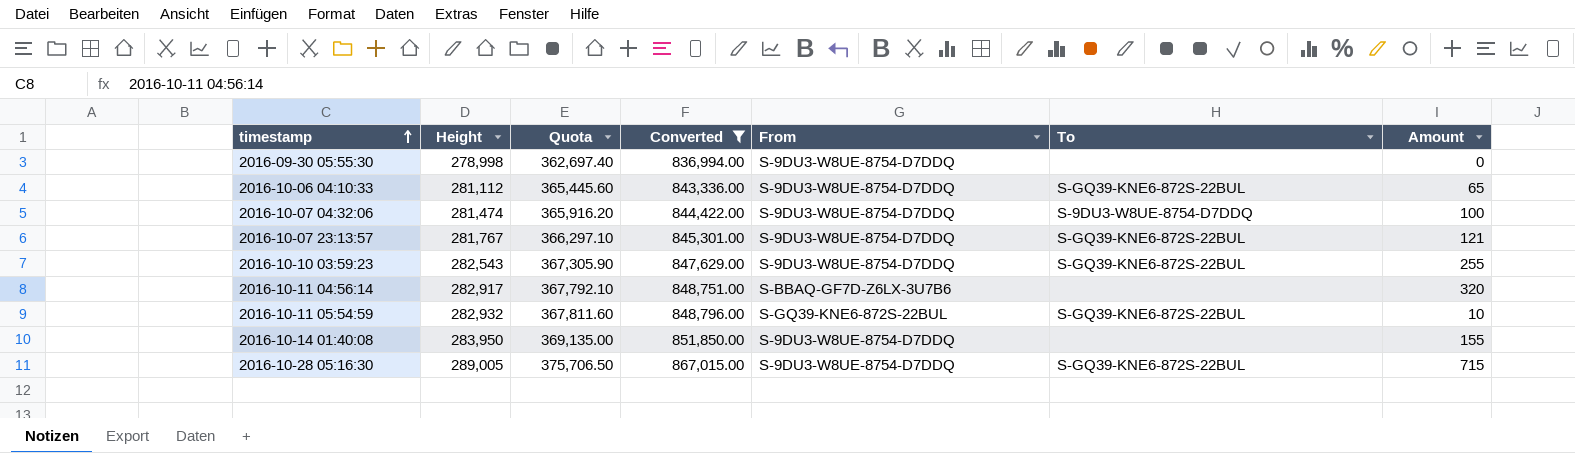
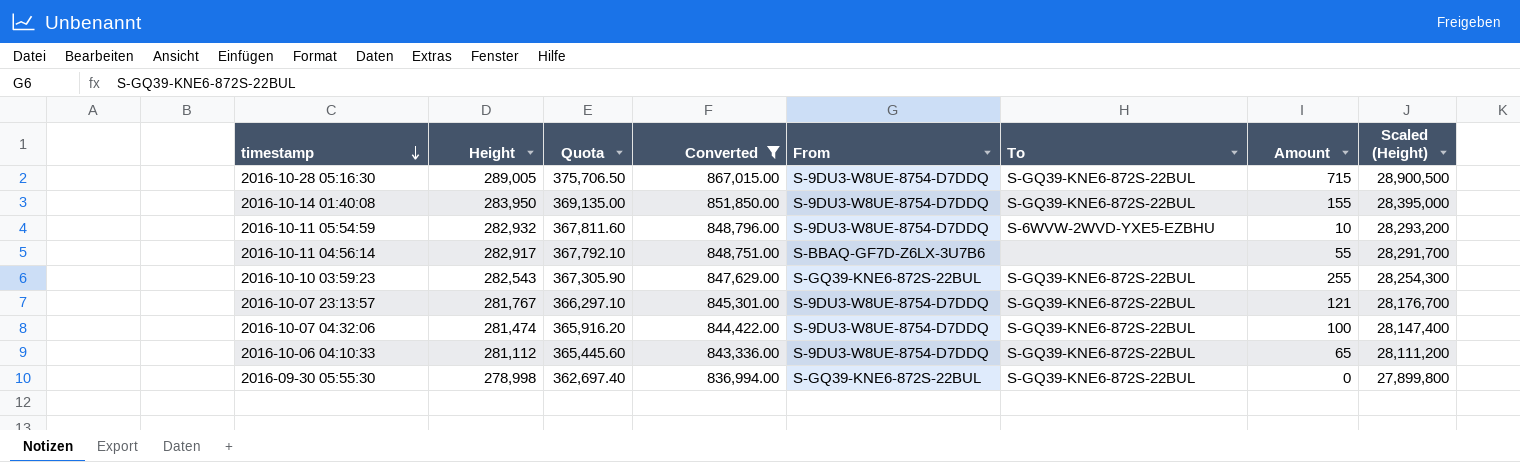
row order: timestamp ascending -> timestamp descending
column Scaled (Height) | formula: none -> [Height] * 100
2016-10-14 01:40:08 | To: none -> S-GQ39-KNE6-872S-22BUL
2016-10-11 05:54:59 | From: S-GQ39-KNE6-872S-22BUL -> S-9DU3-W8UE-8754-D7DDQ
2016-10-11 05:54:59 | To: S-GQ39-KNE6-872S-22BUL -> S-6WVW-2WVD-YXE5-EZBHU
2016-10-11 04:56:14 | Amount: 320 -> 55
2016-10-10 03:59:23 | From: S-9DU3-W8UE-8754-D7DDQ -> S-GQ39-KNE6-872S-22BUL
2016-10-07 04:32:06 | To: S-9DU3-W8UE-8754-D7DDQ -> S-GQ39-KNE6-872S-22BUL
2016-09-30 05:55:30 | From: S-9DU3-W8UE-8754-D7DDQ -> S-GQ39-KNE6-872S-22BUL
2016-09-30 05:55:30 | To: none -> S-GQ39-KNE6-872S-22BUL

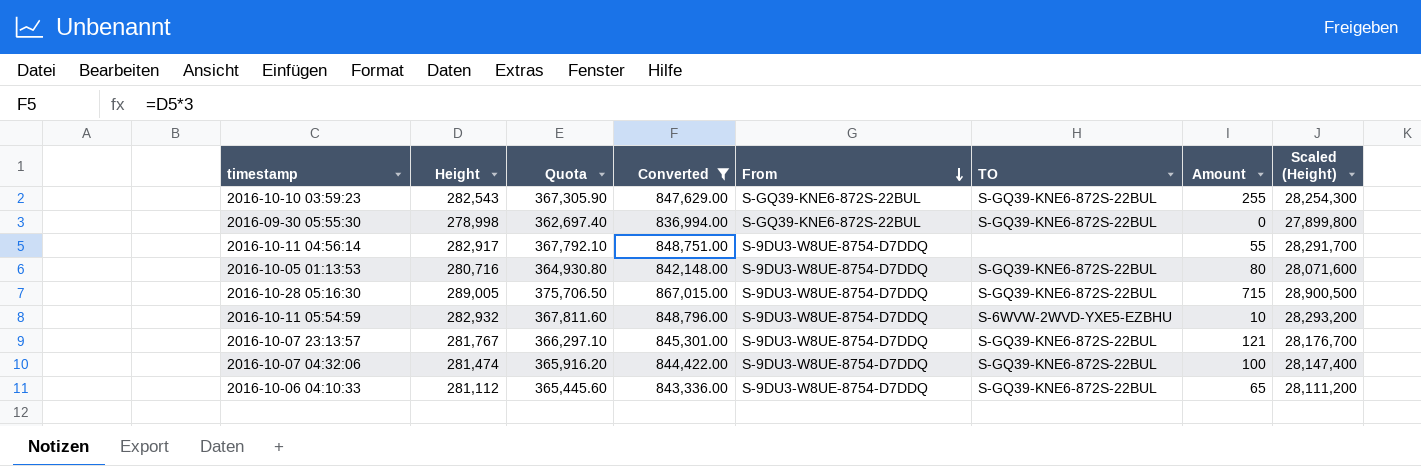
row order: timestamp descending -> From descending
column name: To -> TO
row 2016-10-14 01:40:08: 283,950 | 369,135.00 | 851,850.00 | S-9DU3-W8UE-8754-D7DDQ | S-GQ39-KNE6-872S-22BUL | 155 | 28,395,000 -> none
2016-10-11 04:56:14 | From: S-BBAQ-GF7D-Z6LX-3U7B6 -> S-9DU3-W8UE-8754-D7DDQ
row 2016-10-05 01:13:53: none -> 280,716 | 364,930.80 | 842,148.00 | S-9DU3-W8UE-8754-D7DDQ | S-GQ39-KNE6-872S-22BUL | 80 | 28,071,600

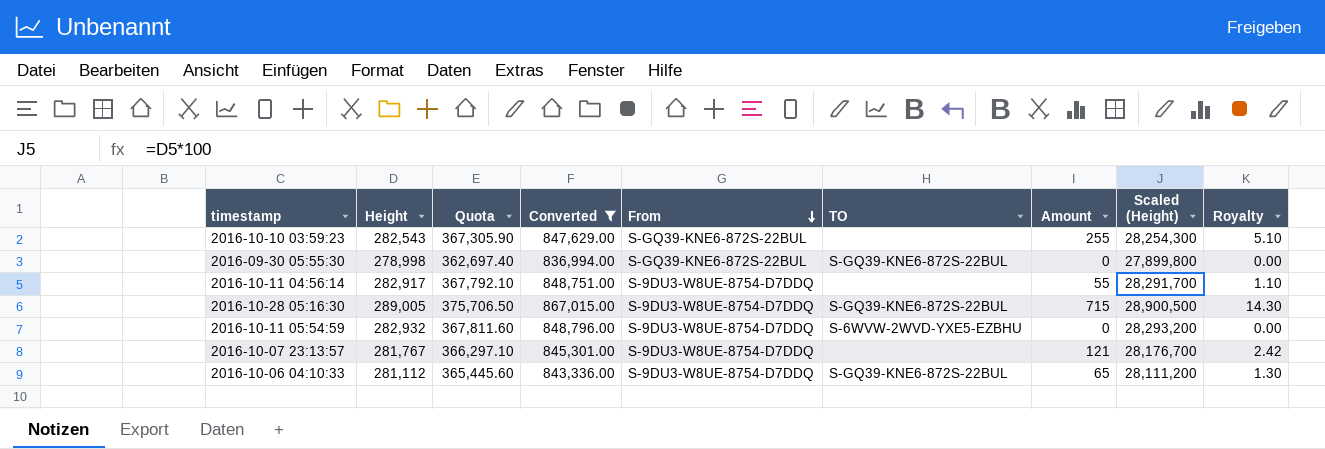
column Royalty | formula: none -> [Amount] * 0.02
row 2016-10-05 01:13:53: 280,716 | 364,930.80 | 842,148.00 | S-9DU3-W8UE-8754-D7DDQ | S-GQ39-KNE6-872S-22BUL | 80 | 28,071,600 -> none
row 2016-10-07 04:32:06: 281,474 | 365,916.20 | 844,422.00 | S-9DU3-W8UE-8754-D7DDQ | S-GQ39-KNE6-872S-22BUL | 100 | 28,147,400 -> none
2016-10-10 03:59:23 | TO: S-GQ39-KNE6-872S-22BUL -> none
2016-10-11 05:54:59 | Amount: 10 -> 0
2016-10-07 23:13:57 | TO: S-GQ39-KNE6-872S-22BUL -> none

